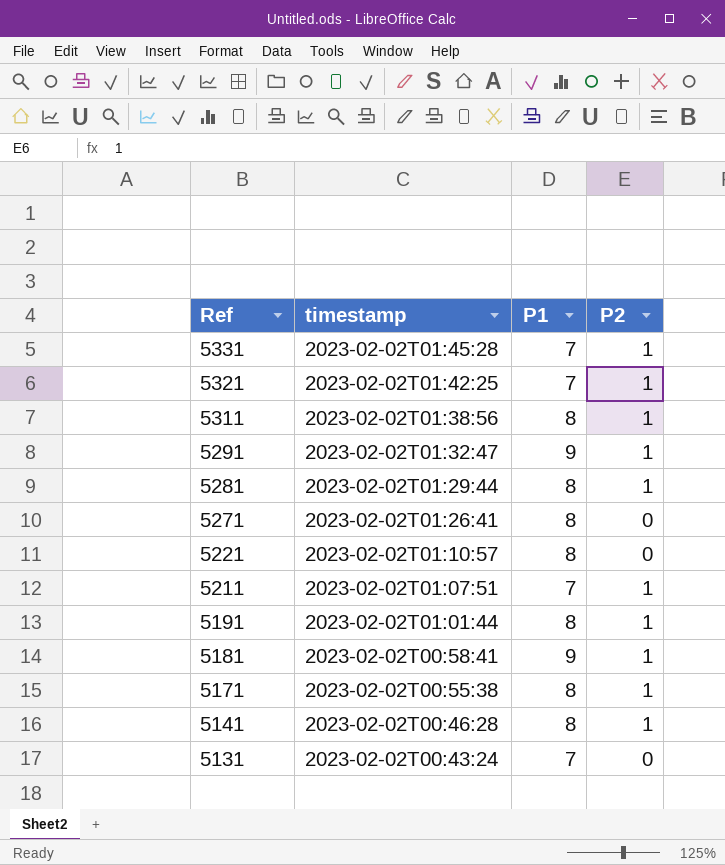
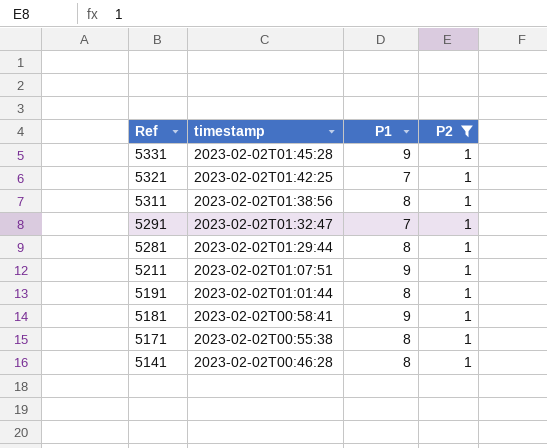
filter: none -> P2 = 1
5331 | P1: 7 -> 9
5291 | P1: 9 -> 7
5211 | P1: 7 -> 9

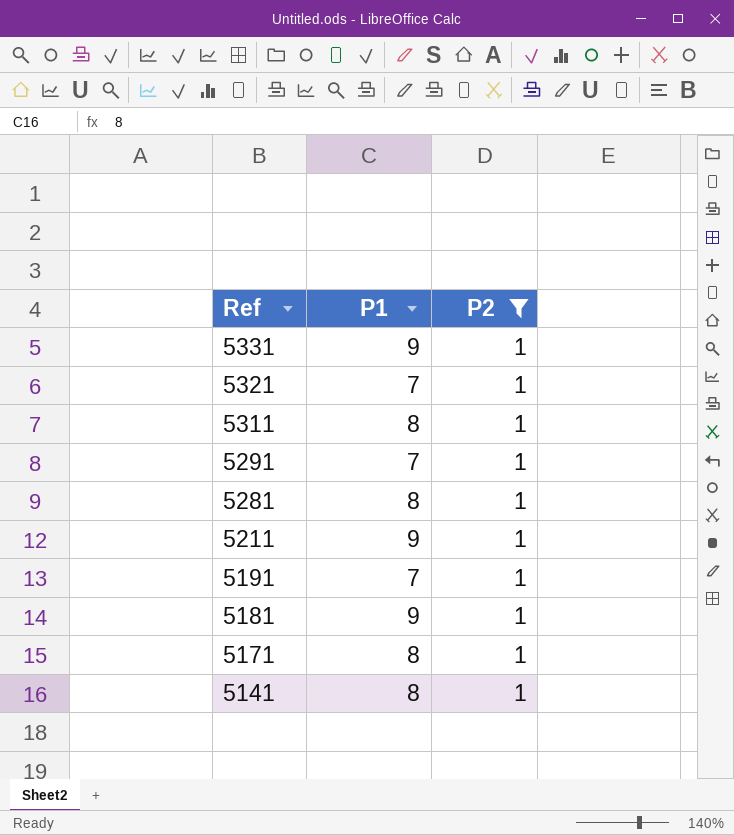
column timestamp | position: 2 -> none
5191 | P1: 8 -> 7

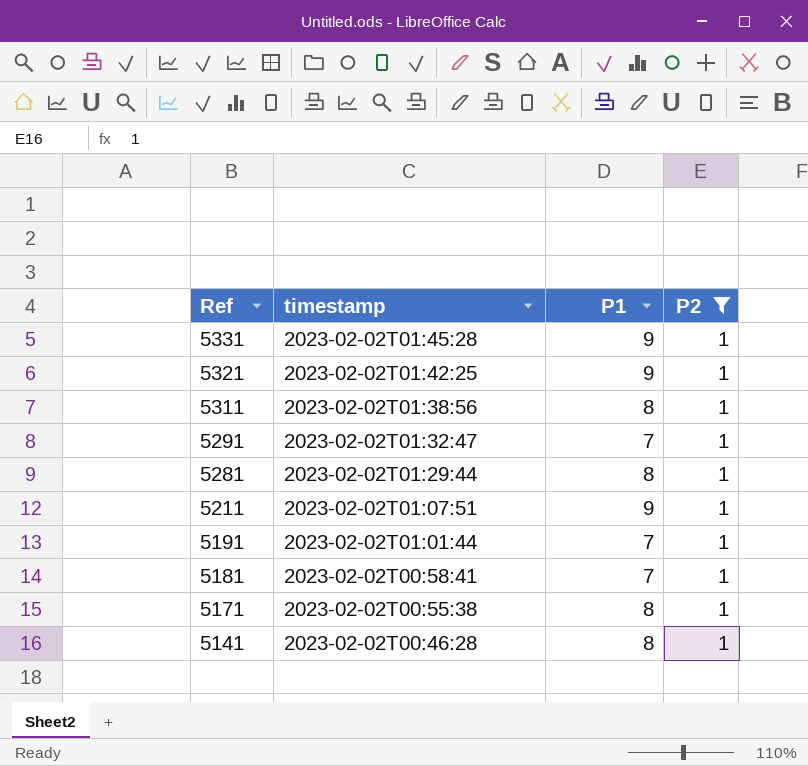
column timestamp | position: none -> 2
5321 | P1: 7 -> 9
5181 | P1: 9 -> 7

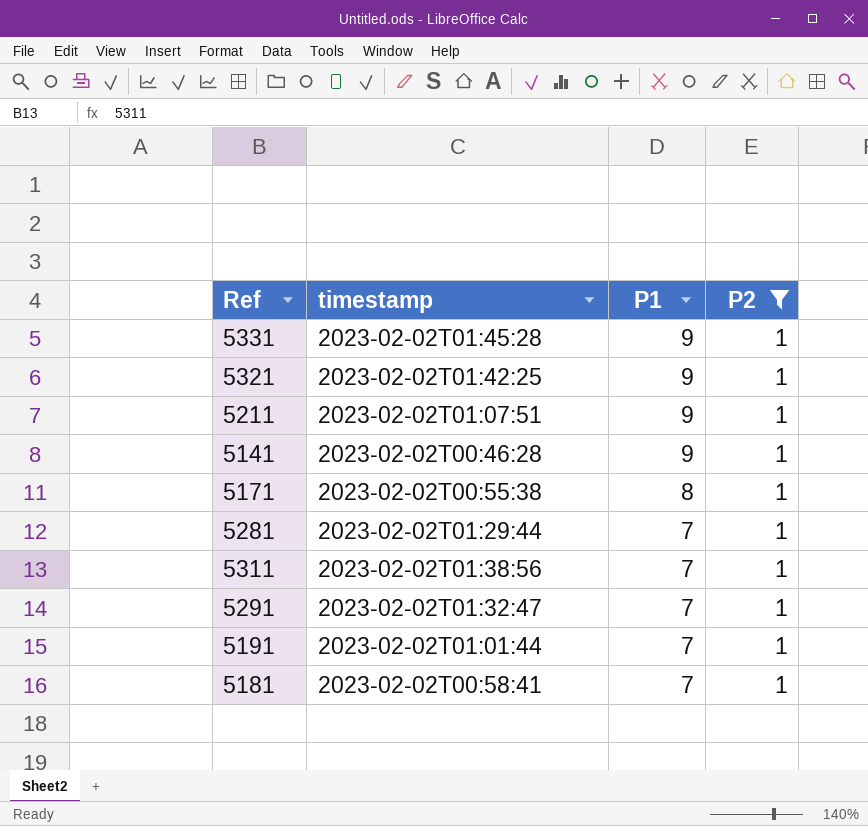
row order: Ref descending -> P1 descending
5141 | P1: 8 -> 9
5281 | P1: 8 -> 7
5311 | P1: 8 -> 7

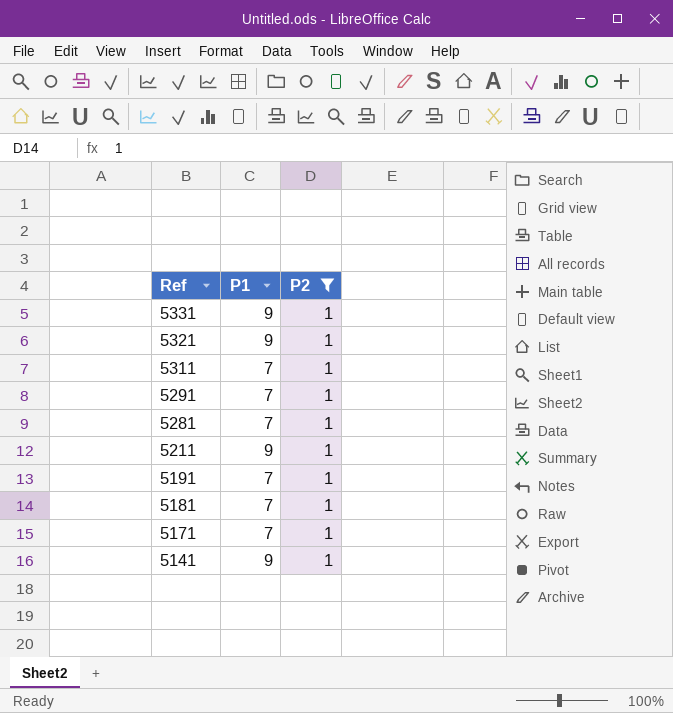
row order: P1 descending -> Ref descending
column timestamp | position: 2 -> none
5171 | P1: 8 -> 7

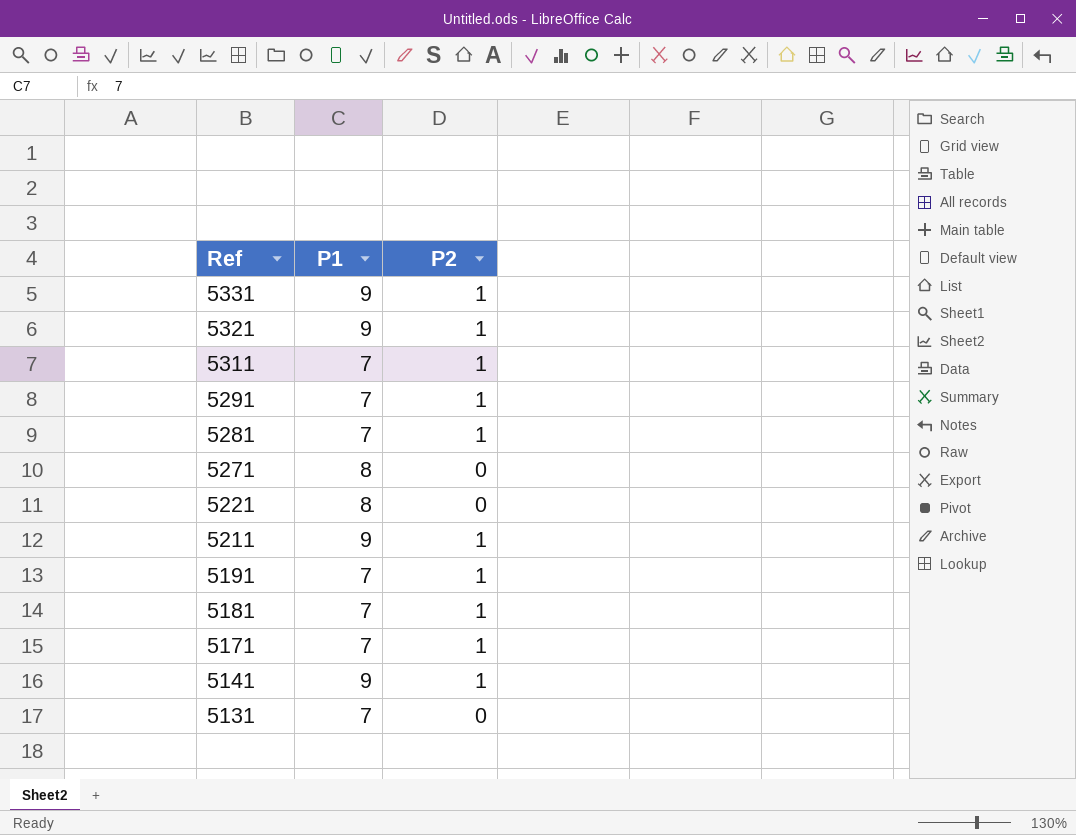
filter: P2 = 1 -> none

